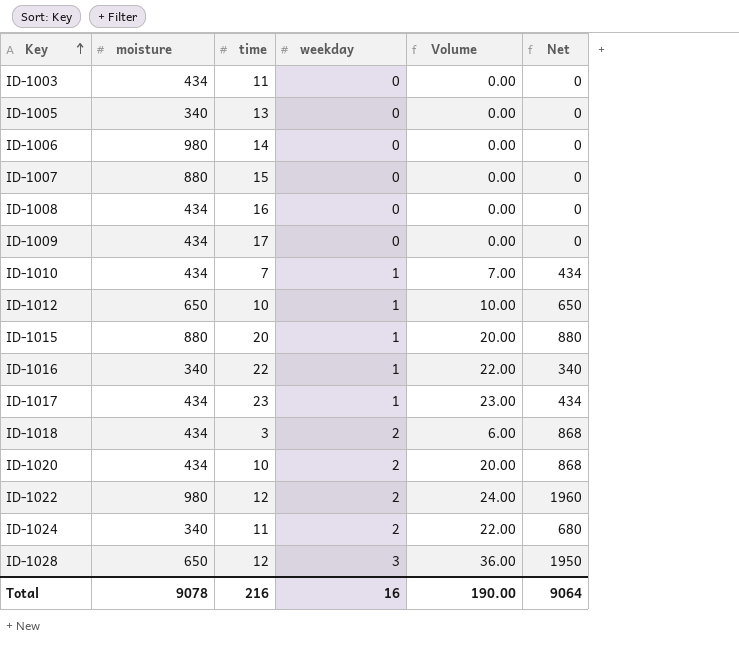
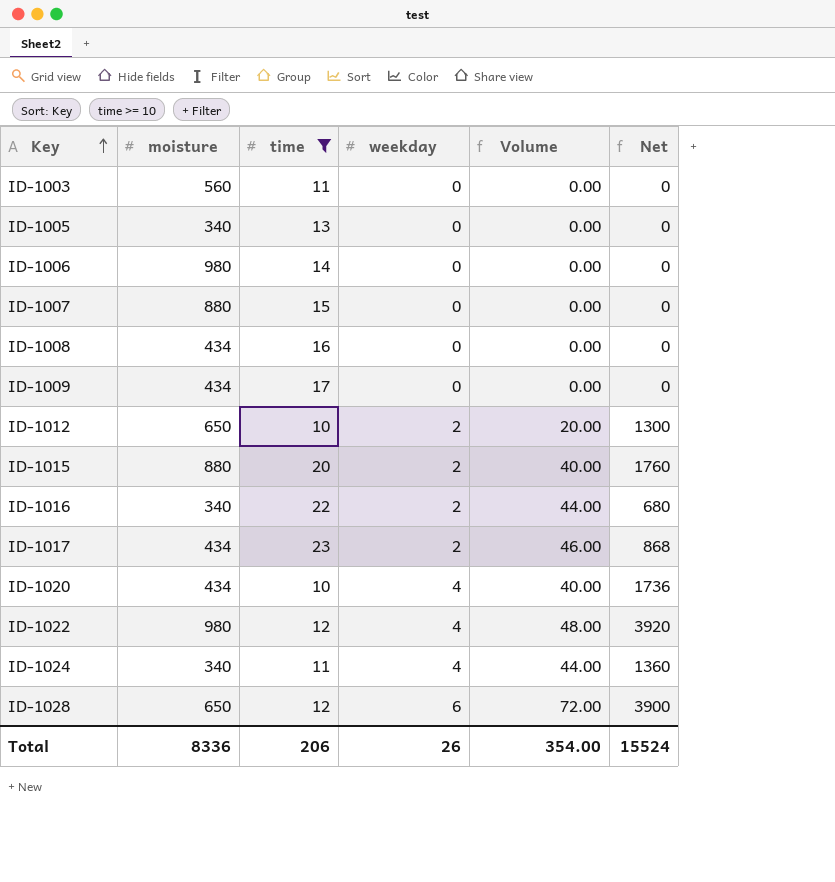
filter: none -> time >= 10
ID-1003 | moisture: 434 -> 560
ID-1012 | weekday: 1 -> 2
ID-1012 | Volume: 10.00 -> 20.00
ID-1012 | Net: 650 -> 1300
ID-1015 | weekday: 1 -> 2
ID-1015 | Volume: 20.00 -> 40.00
ID-1015 | Net: 880 -> 1760
ID-1016 | weekday: 1 -> 2
ID-1016 | Volume: 22.00 -> 44.00
ID-1016 | Net: 340 -> 680
ID-1017 | weekday: 1 -> 2
ID-1017 | Volume: 23.00 -> 46.00
ID-1017 | Net: 434 -> 868
ID-1020 | weekday: 2 -> 4
ID-1020 | Volume: 20.00 -> 40.00
ID-1020 | Net: 868 -> 1736
ID-1022 | weekday: 2 -> 4
ID-1022 | Volume: 24.00 -> 48.00
ID-1022 | Net: 1960 -> 3920
ID-1024 | weekday: 2 -> 4
ID-1024 | Volume: 22.00 -> 44.00
ID-1024 | Net: 680 -> 1360
ID-1028 | weekday: 3 -> 6
ID-1028 | Volume: 36.00 -> 72.00
ID-1028 | Net: 1950 -> 3900
Total | moisture: 9078 -> 8336
Total | time: 216 -> 206
Total | weekday: 16 -> 26
Total | Volume: 190.00 -> 354.00
Total | Net: 9064 -> 15524

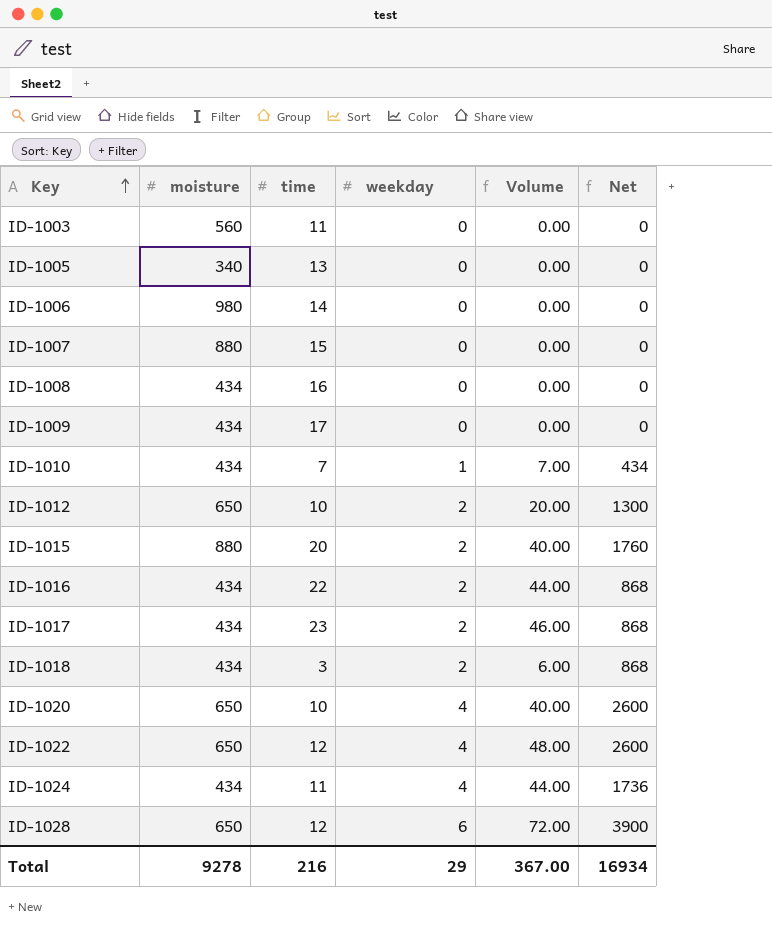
filter: time >= 10 -> none
ID-1016 | moisture: 340 -> 434
ID-1016 | Net: 680 -> 868
ID-1020 | moisture: 434 -> 650
ID-1020 | Net: 1736 -> 2600
ID-1022 | moisture: 980 -> 650
ID-1022 | Net: 3920 -> 2600
ID-1024 | moisture: 340 -> 434
ID-1024 | Net: 1360 -> 1736
Total | moisture: 8336 -> 9278
Total | time: 206 -> 216
Total | weekday: 26 -> 29
Total | Volume: 354.00 -> 367.00
Total | Net: 15524 -> 16934

